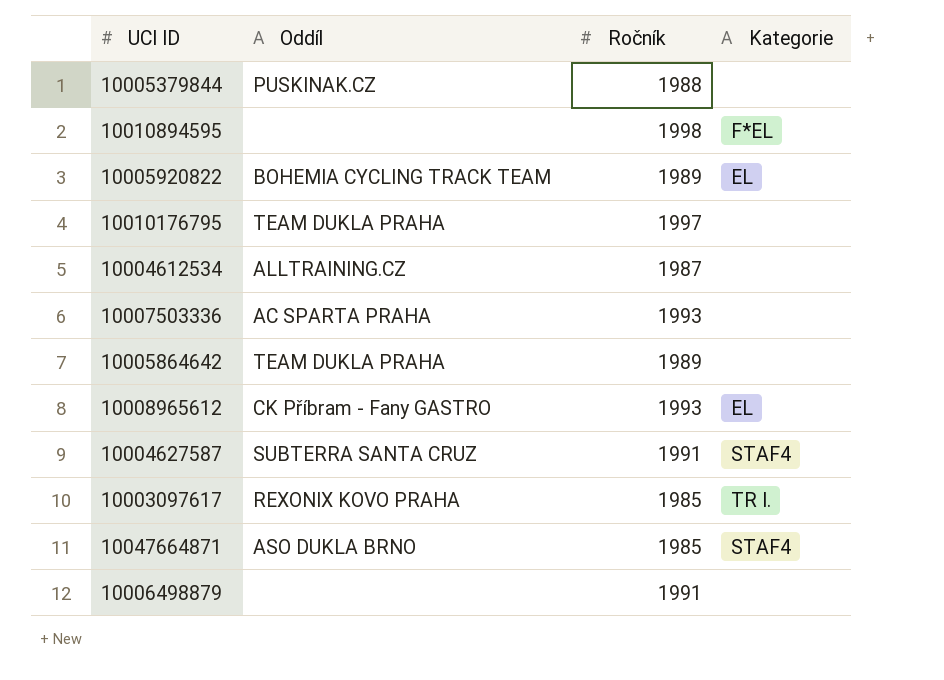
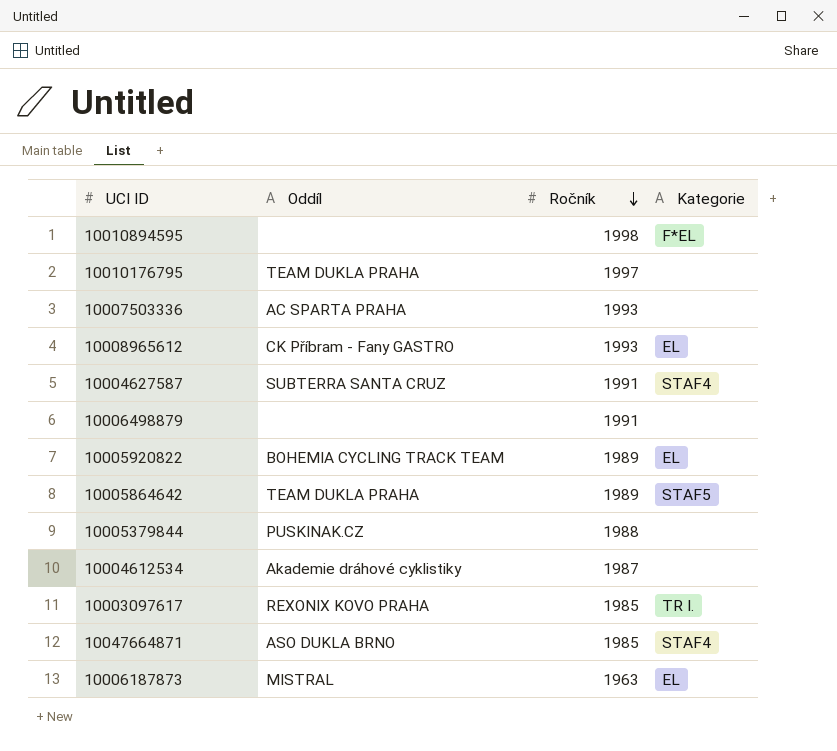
row order: none -> Ročník descending
10005864642 | Kategorie: none -> STAF5
10004612534 | Oddíl: ALLTRAINING.CZ -> Akademie dráhové cyklistiky
row 10006187873: none -> MISTRAL | 1963 | EL

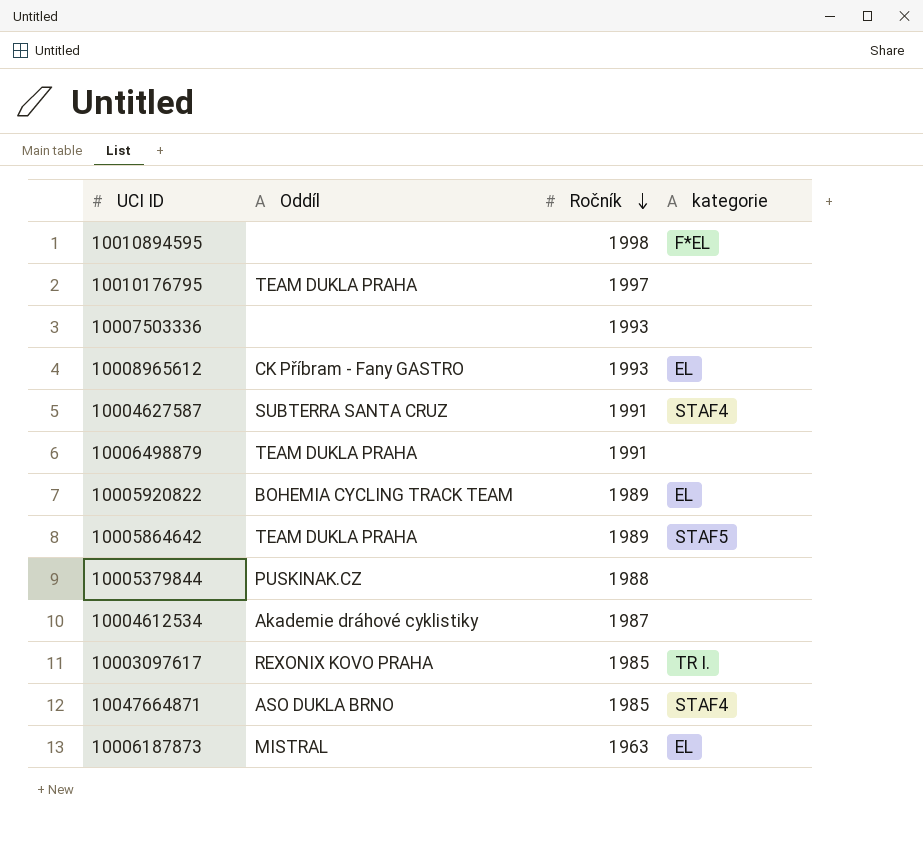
column name: Kategorie -> kategorie
10007503336 | Oddíl: AC SPARTA PRAHA -> none
10006498879 | Oddíl: none -> TEAM DUKLA PRAHA

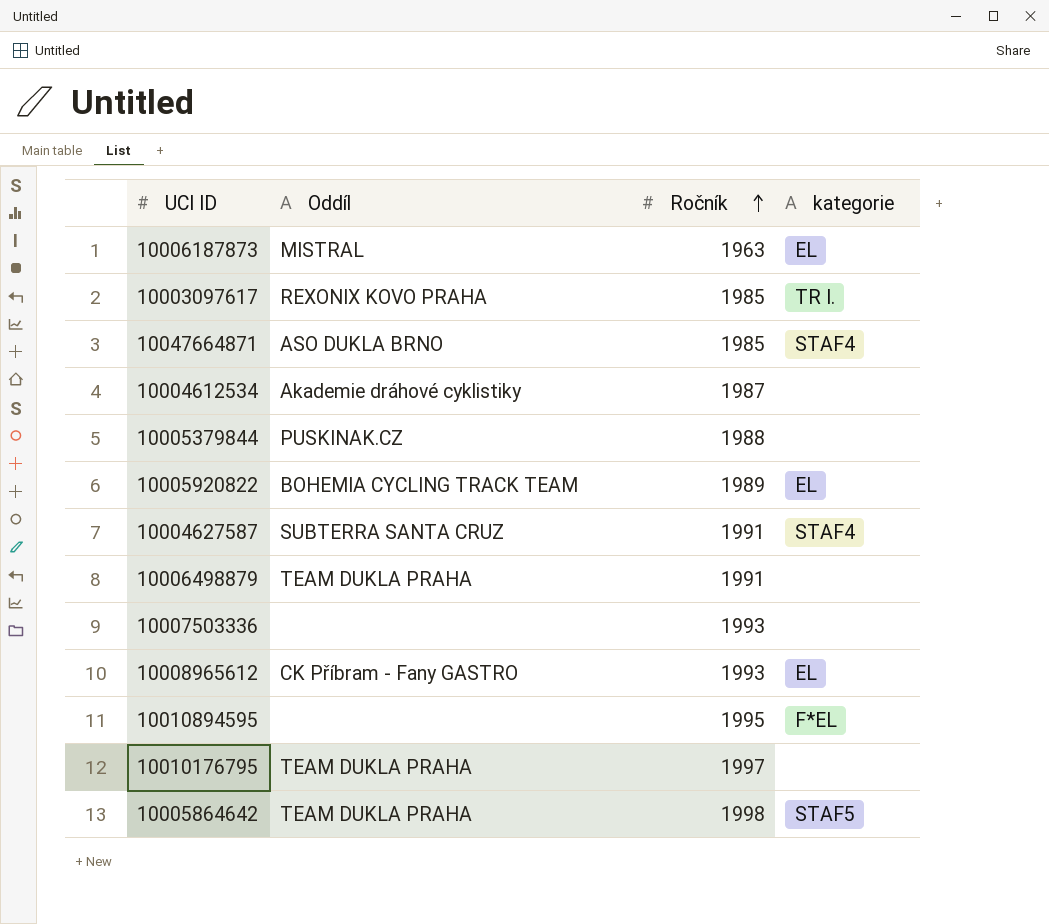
row order: Ročník descending -> Ročník ascending
10010894595 | Ročník: 1998 -> 1995
10005864642 | Ročník: 1989 -> 1998

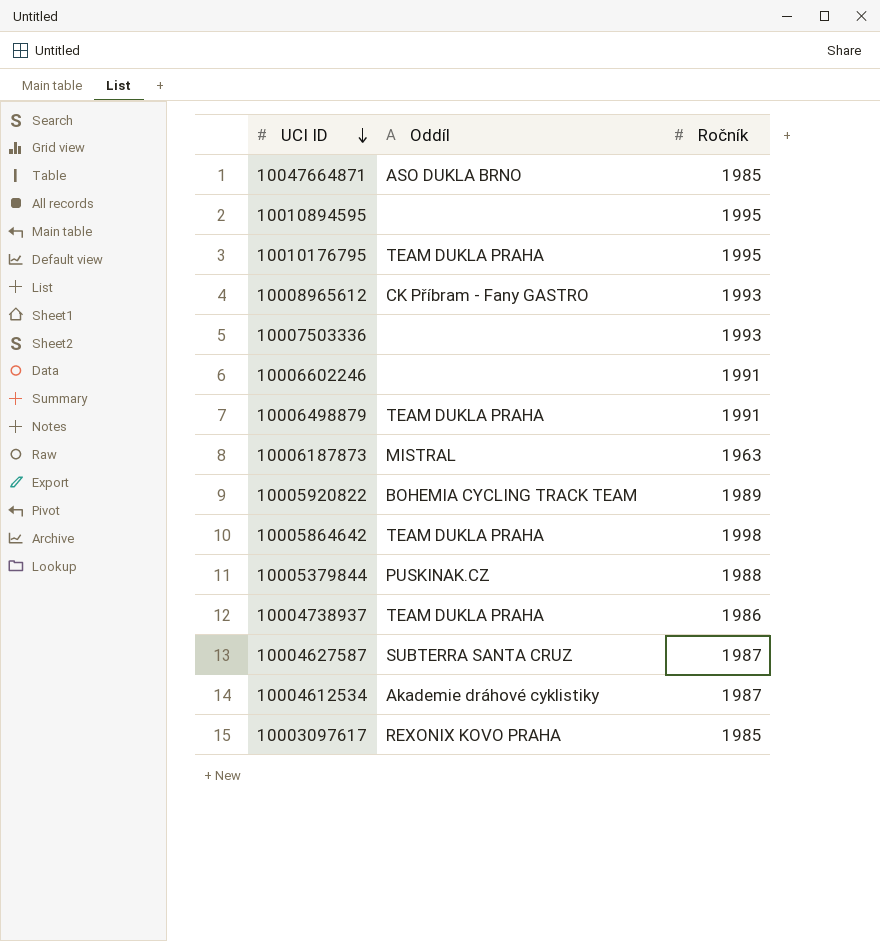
row order: Ročník ascending -> UCI ID descending
column kategorie | position: 4 -> none
10010176795 | Ročník: 1997 -> 1995
row 10006602246: none -> none | 1991
row 10004738937: none -> TEAM DUKLA PRAHA | 1986
10004627587 | Ročník: 1991 -> 1987

